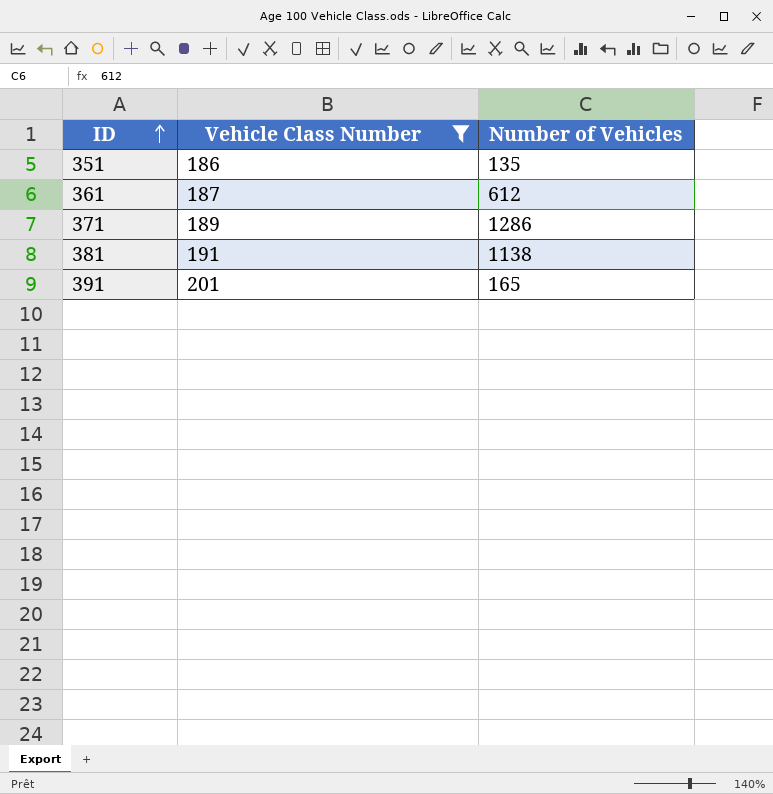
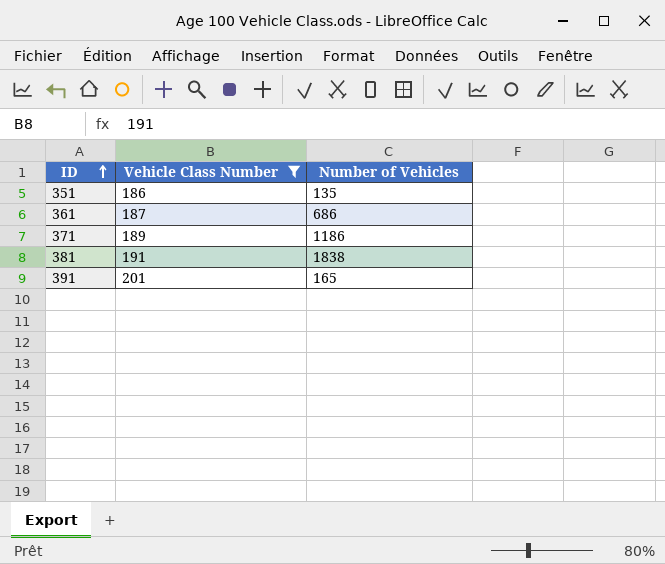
361 | Number of Vehicles: 612 -> 686
371 | Number of Vehicles: 1286 -> 1186
381 | Number of Vehicles: 1138 -> 1838

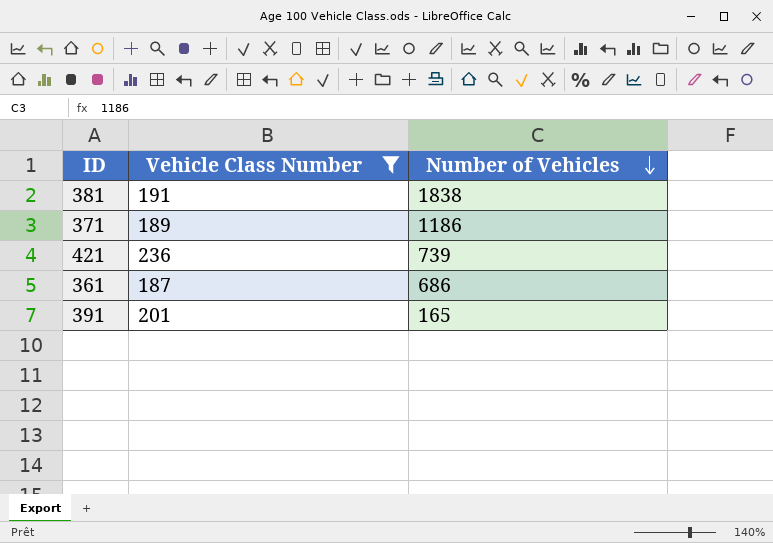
row order: ID ascending -> Number of Vehicles descending
row 351: 186 | 135 -> none
row 421: none -> 236 | 739

